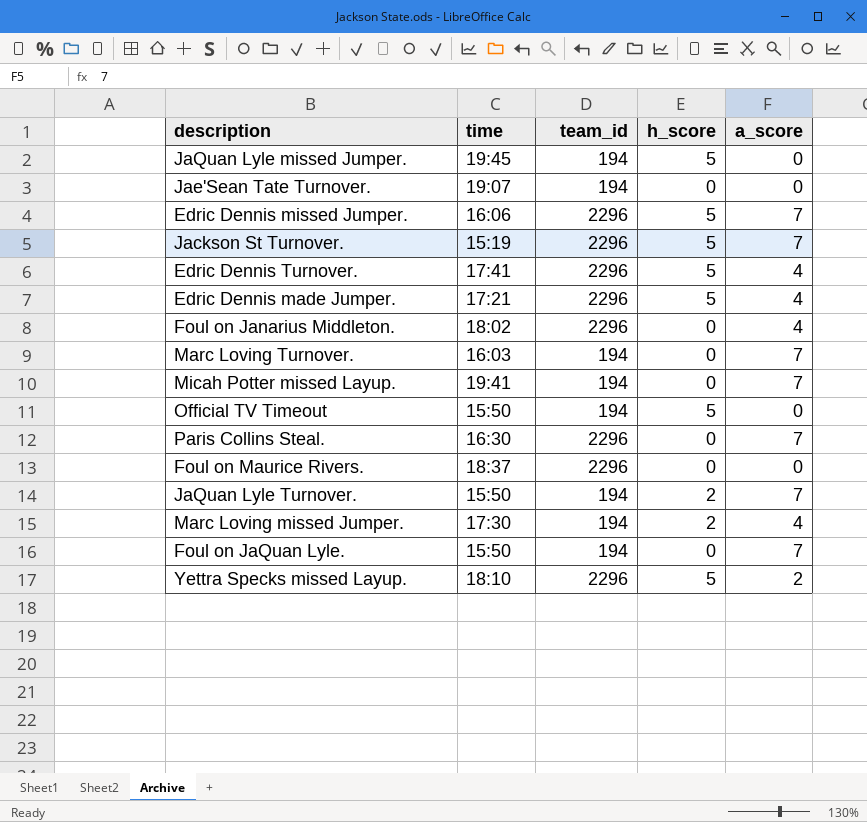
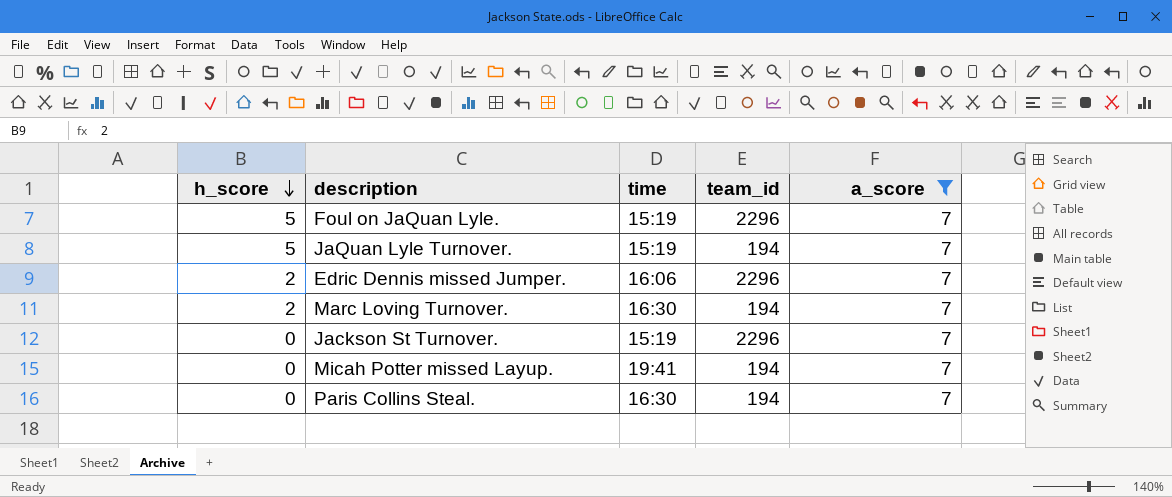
filter: none -> a_score = 7
row order: none -> h_score descending
column h_score | position: 4 -> 1
Foul on JaQuan Lyle. | h_score: 0 -> 5
Foul on JaQuan Lyle. | time: 15:50 -> 15:19
Foul on JaQuan Lyle. | team_id: 194 -> 2296
JaQuan Lyle Turnover. | h_score: 2 -> 5
JaQuan Lyle Turnover. | time: 15:50 -> 15:19
Edric Dennis missed Jumper. | h_score: 5 -> 2
Marc Loving Turnover. | h_score: 0 -> 2
Marc Loving Turnover. | time: 16:03 -> 16:30
Jackson St Turnover. | h_score: 5 -> 0
Paris Collins Steal. | team_id: 2296 -> 194

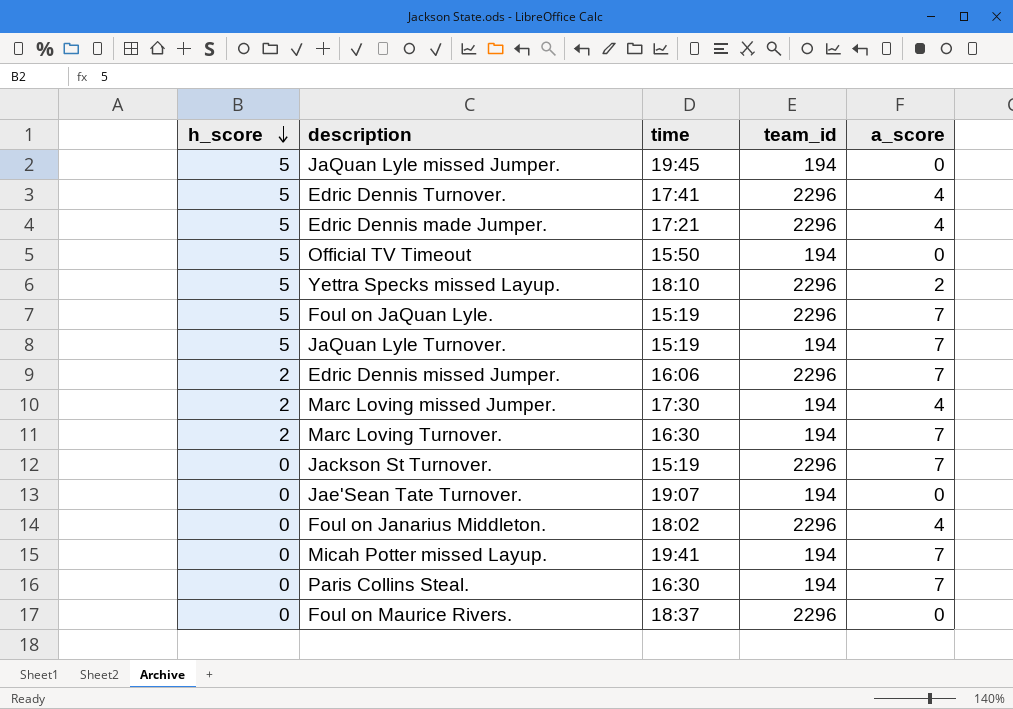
filter: a_score = 7 -> none

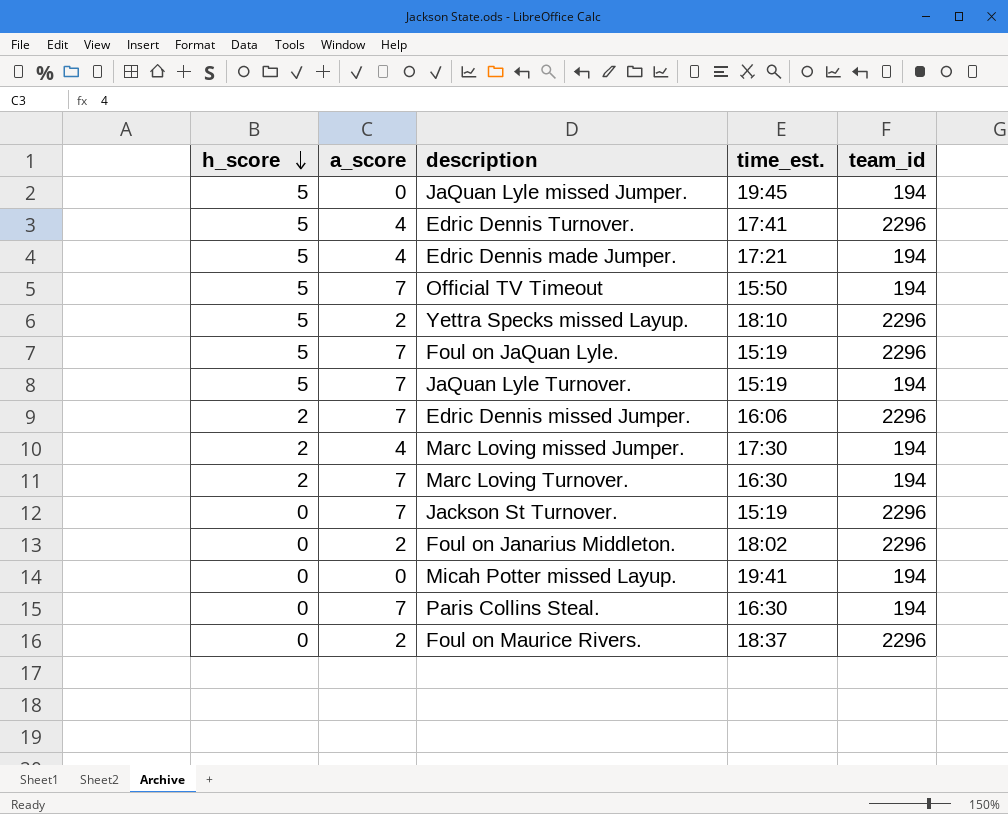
column a_score | position: 5 -> 2
column name: time -> time_est.
row Jae'Sean Tate Turnover.: 0 | 19:07 | 194 | 0 -> none
Edric Dennis made Jumper. | team_id: 2296 -> 194
Official TV Timeout | a_score: 0 -> 7
Foul on Janarius Middleton. | a_score: 4 -> 2
Micah Potter missed Layup. | a_score: 7 -> 0
Foul on Maurice Rivers. | a_score: 0 -> 2

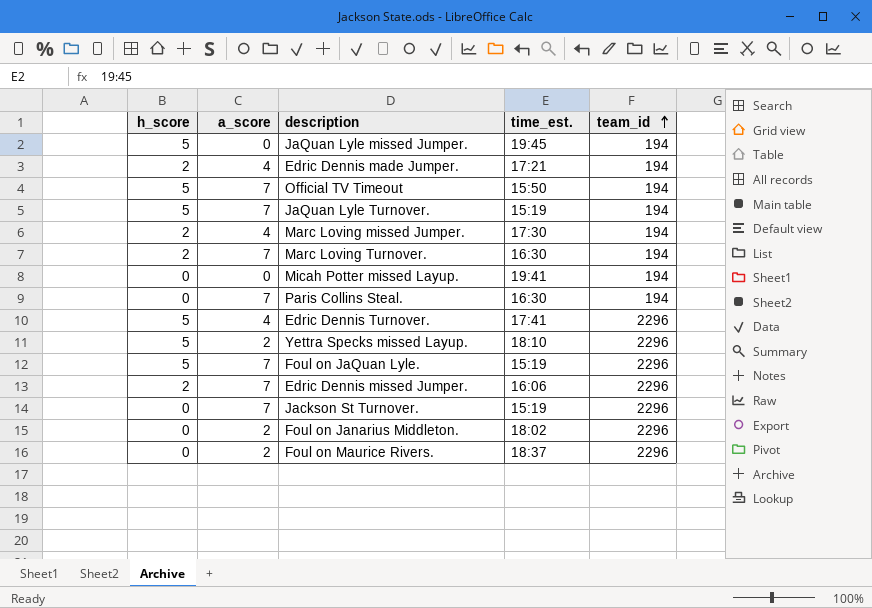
row order: h_score descending -> team_id ascending
Edric Dennis made Jumper. | h_score: 5 -> 2

